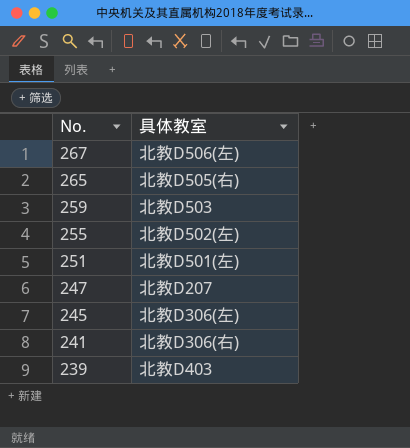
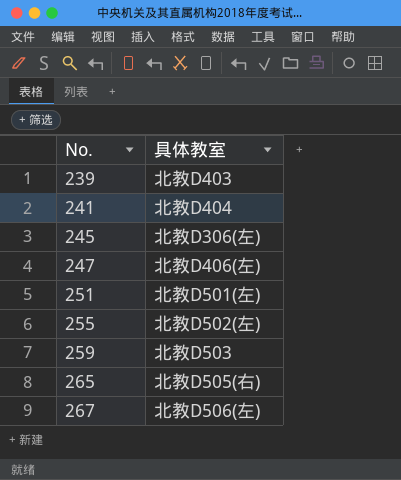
row order: No. descending -> No. ascending
241 | 具体教室: 北教D306(右) -> 北教D404
247 | 具体教室: 北教D207 -> 北教D406(左)

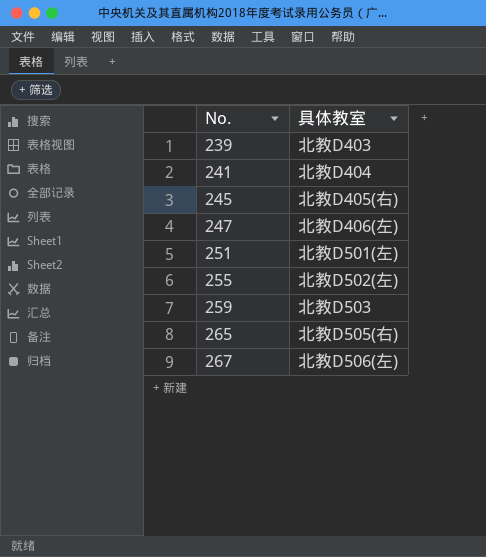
245 | 具体教室: 北教D306(左) -> 北教D405(右)

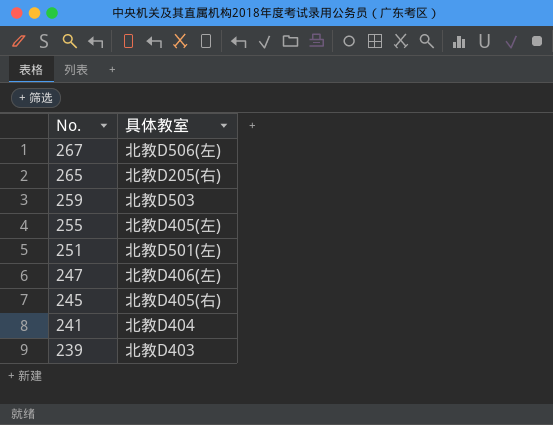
row order: No. ascending -> No. descending
265 | 具体教室: 北教D505(右) -> 北教D205(右)
255 | 具体教室: 北教D502(左) -> 北教D405(左)

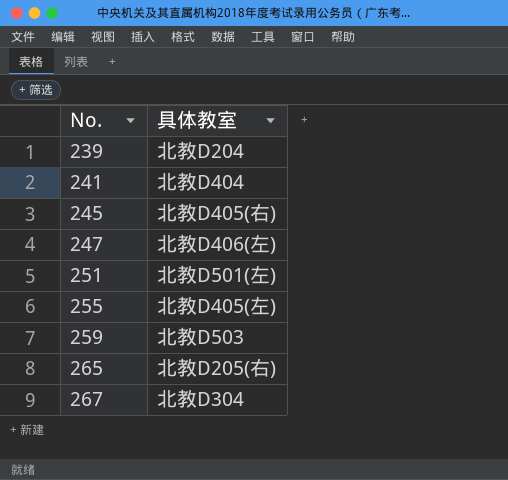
row order: No. descending -> No. ascending
239 | 具体教室: 北教D403 -> 北教D204
267 | 具体教室: 北教D506(左) -> 北教D304

